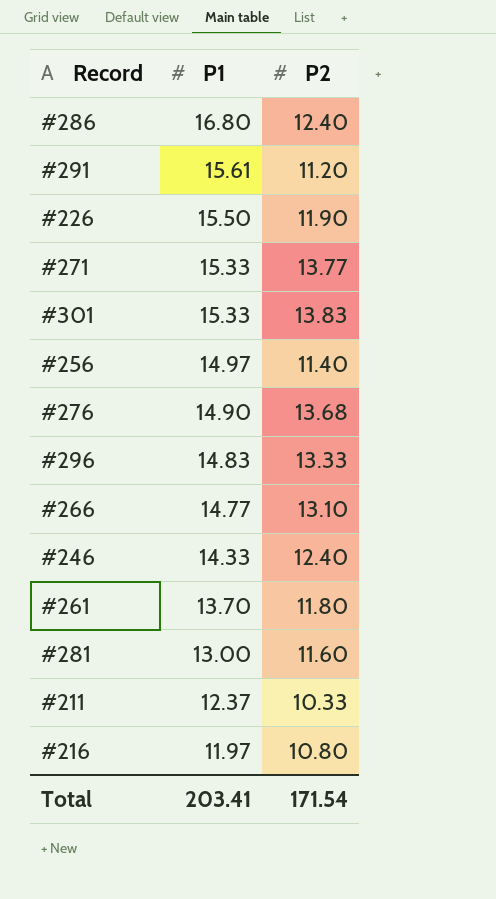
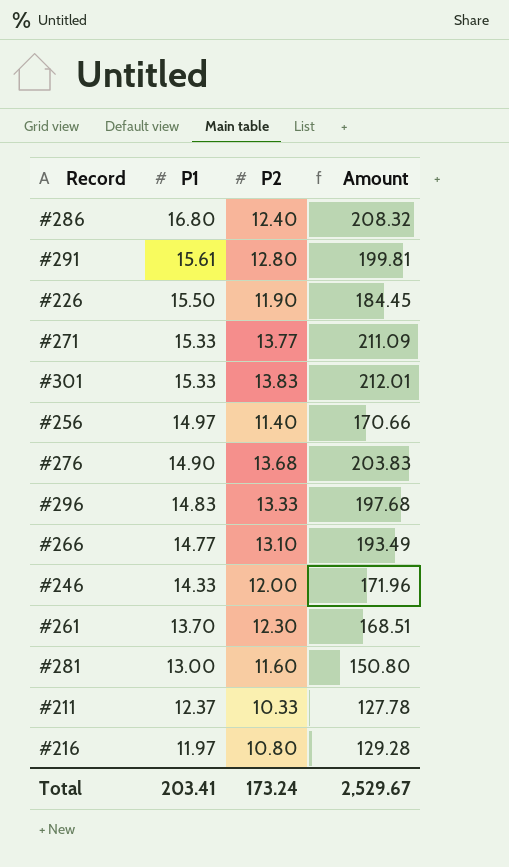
column Amount | formula: none -> [P1] * [P2]
#291 | P2: 11.20 -> 12.80
#246 | P2: 12.40 -> 12.00
#261 | P2: 11.80 -> 12.30
Total | P2: 171.54 -> 173.24

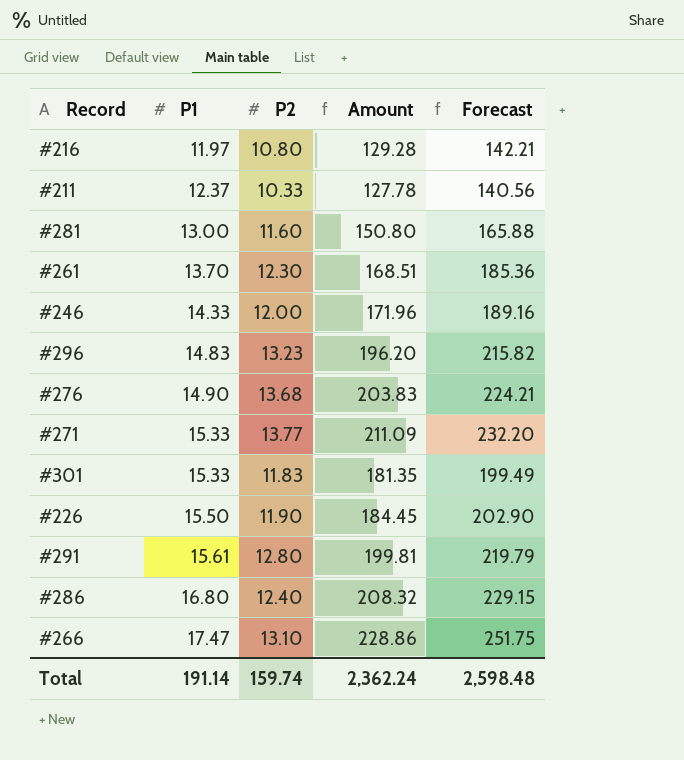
row order: P1 descending -> P1 ascending
column Forecast | formula: none -> [Amount] * 1.1
row #256: 14.97 | 11.40 | 170.66 -> none
#296 | P2: 13.33 -> 13.23
#296 | Amount: 197.68 -> 196.20
#301 | P2: 13.83 -> 11.83
#301 | Amount: 212.01 -> 181.35
#266 | P1: 14.77 -> 17.47
#266 | Amount: 193.49 -> 228.86
Total | P1: 203.41 -> 191.14
Total | P2: 173.24 -> 159.74
Total | Amount: 2,529.67 -> 2,362.24

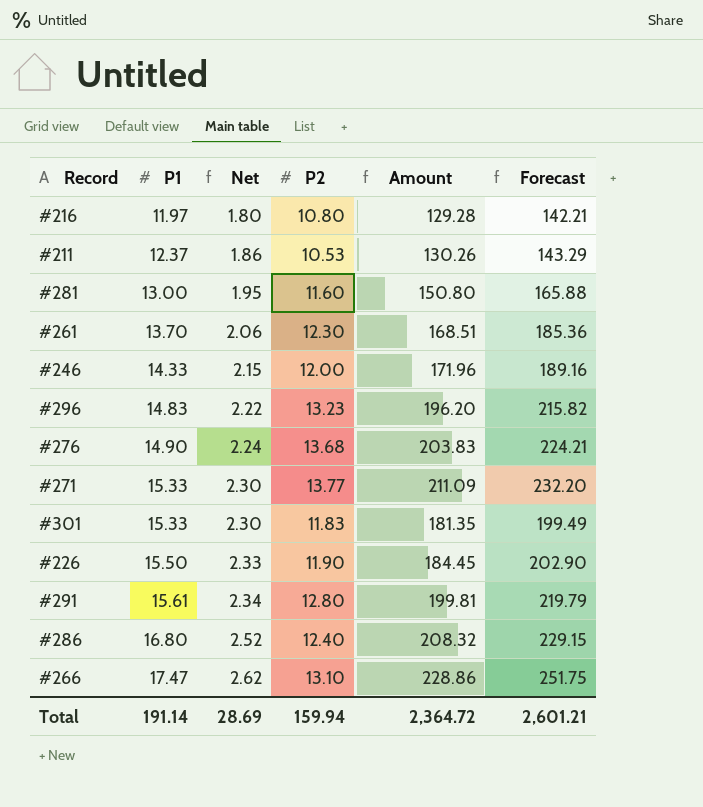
column Net | formula: none -> [P1] * 0.15
#211 | P2: 10.33 -> 10.53
#211 | Amount: 127.78 -> 130.26
#211 | Forecast: 140.56 -> 143.29
Total | P2: 159.74 -> 159.94
Total | Amount: 2,362.24 -> 2,364.72
Total | Forecast: 2,598.48 -> 2,601.21

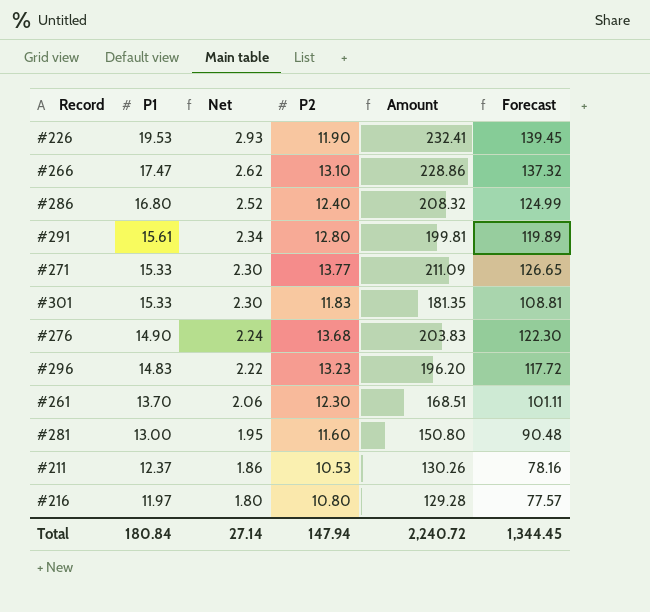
row order: P1 ascending -> P1 descending
column Forecast | formula: [Amount] * 1.1 -> [Amount] * 0.6
row #246: 14.33 | 2.15 | 12.00 | 171.96 | 189.16 -> none
#226 | P1: 15.50 -> 19.53
#226 | Net: 2.33 -> 2.93
#226 | Amount: 184.45 -> 232.41
Total | P1: 191.14 -> 180.84
Total | Net: 28.69 -> 27.14
Total | P2: 159.94 -> 147.94
Total | Amount: 2,364.72 -> 2,240.72
Total | Forecast: 2,601.21 -> 1,344.45

